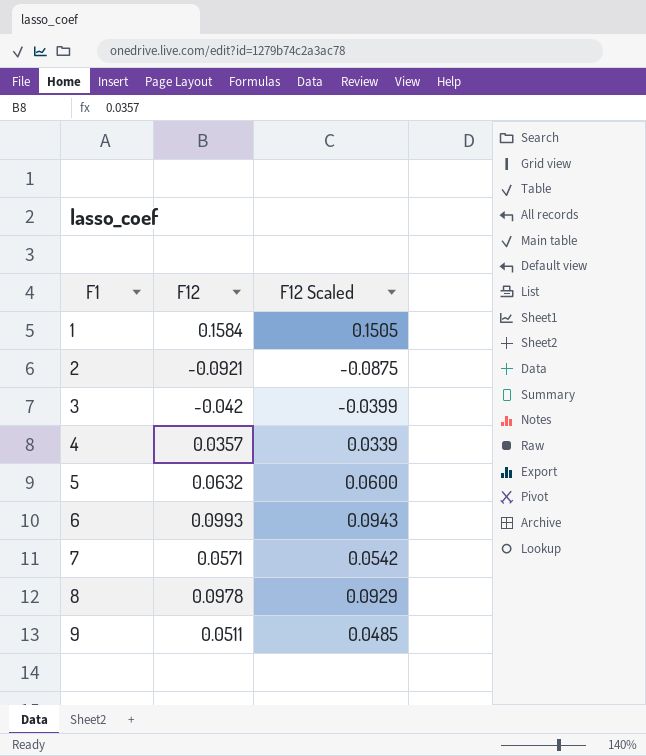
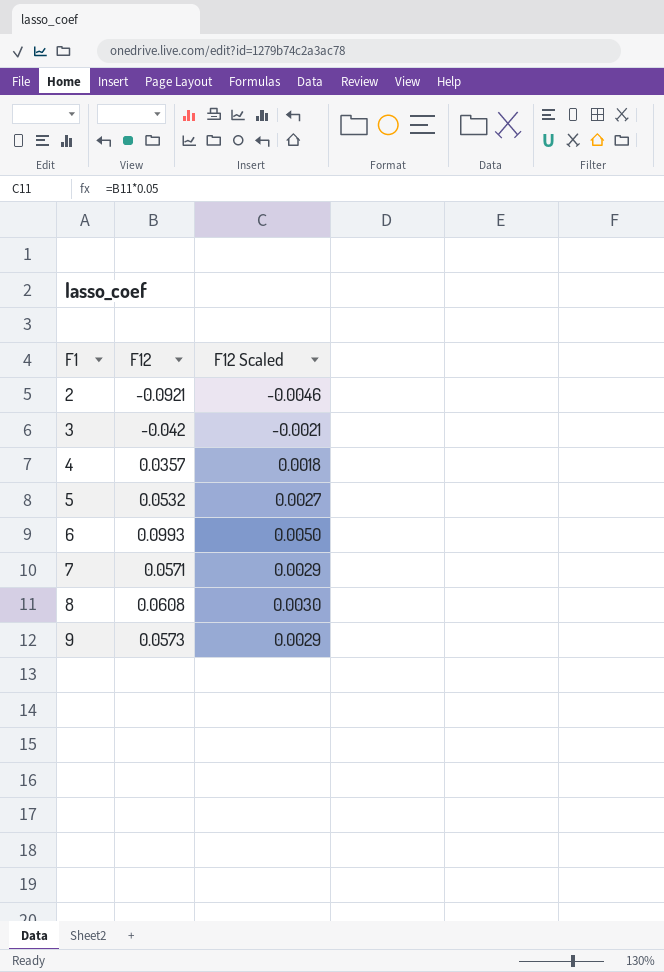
column F12 Scaled | formula: [F12] * 0.95 -> [F12] * 0.05
row 1: 0.1584 | 0.1505 -> none
5 | F12: 0.0632 -> 0.0532
8 | F12: 0.0978 -> 0.0608
9 | F12: 0.0511 -> 0.0573

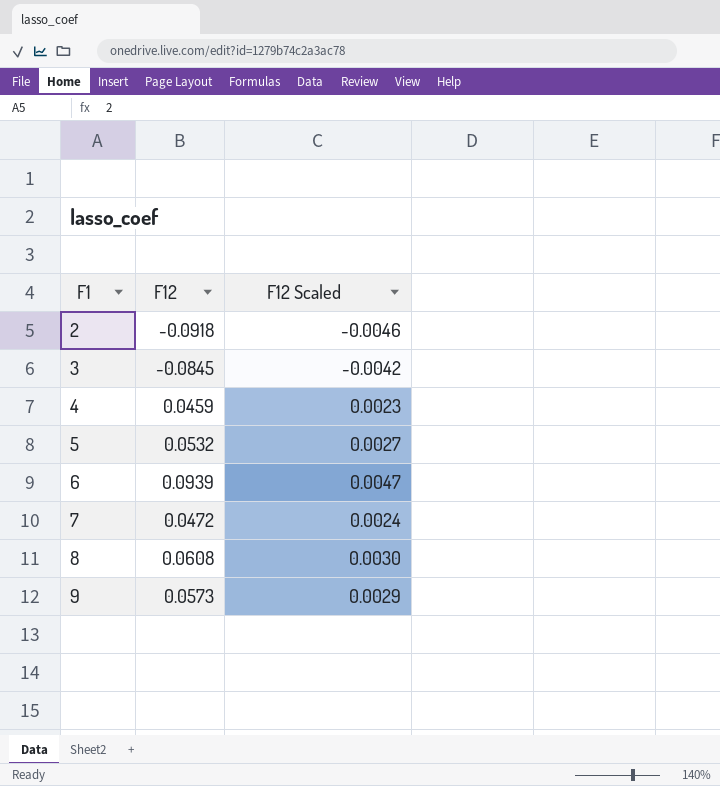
2 | F12: -0.0921 -> -0.0918
3 | F12: -0.042 -> -0.0845
3 | F12 Scaled: -0.0021 -> -0.0042
4 | F12: 0.0357 -> 0.0459
4 | F12 Scaled: 0.0018 -> 0.0023
6 | F12: 0.0993 -> 0.0939
6 | F12 Scaled: 0.0050 -> 0.0047
7 | F12: 0.0571 -> 0.0472
7 | F12 Scaled: 0.0029 -> 0.0024

